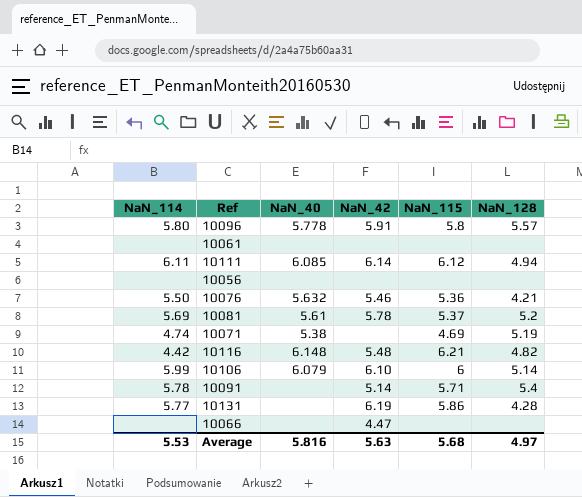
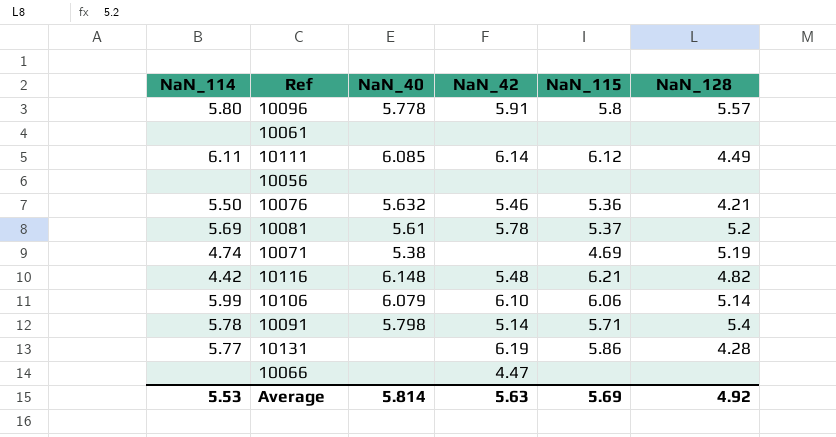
10111 | NaN_128: 4.94 -> 4.49
10106 | NaN_115: 6 -> 6.06
10091 | NaN_40: none -> 5.798
Average | NaN_40: 5.816 -> 5.814
Average | NaN_115: 5.68 -> 5.69
Average | NaN_128: 4.97 -> 4.92

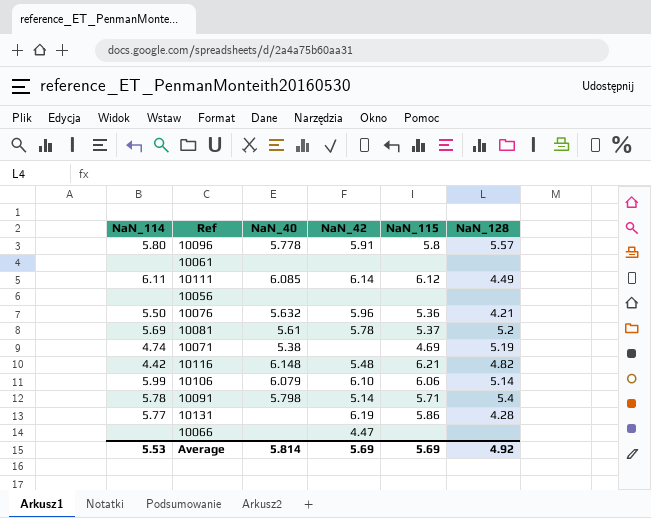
10076 | NaN_42: 5.46 -> 5.96
Average | NaN_42: 5.63 -> 5.69

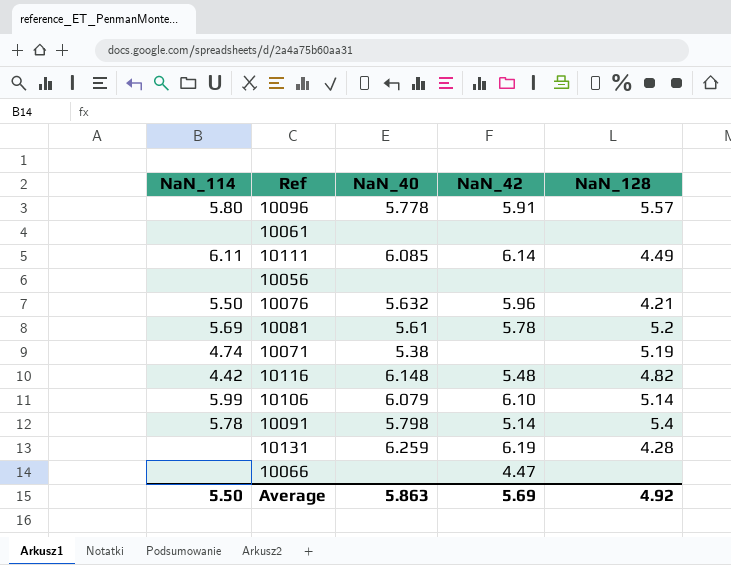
column NaN_115 | position: 5 -> none
10131 | NaN_114: 5.77 -> none
10131 | NaN_40: none -> 6.259
Average | NaN_114: 5.53 -> 5.50
Average | NaN_40: 5.814 -> 5.863

